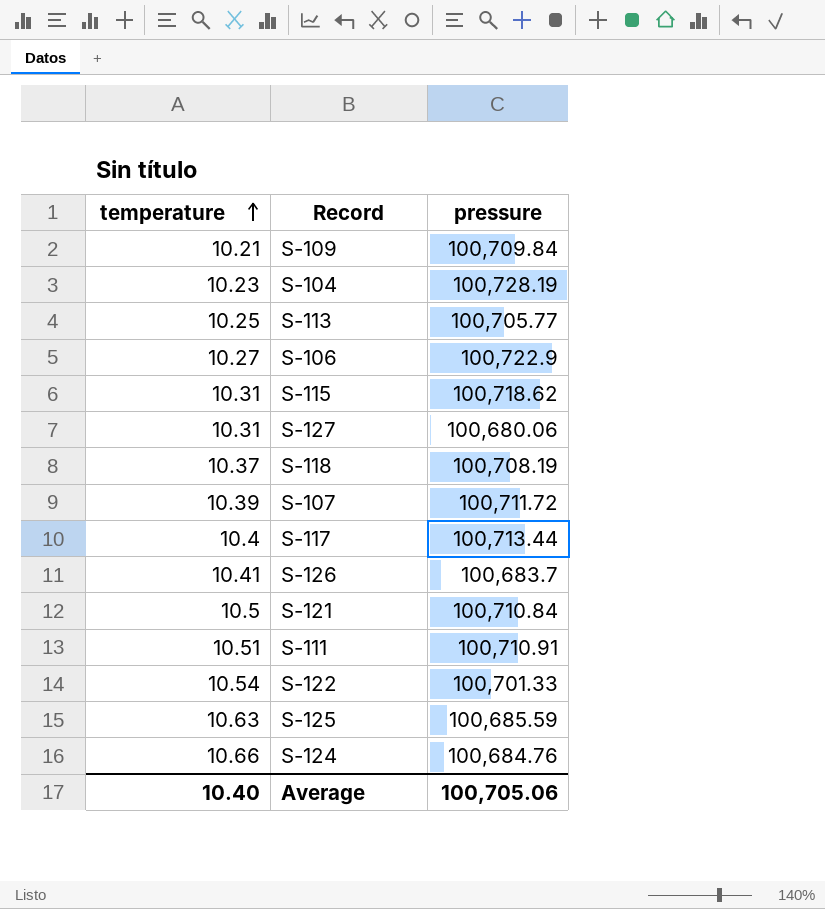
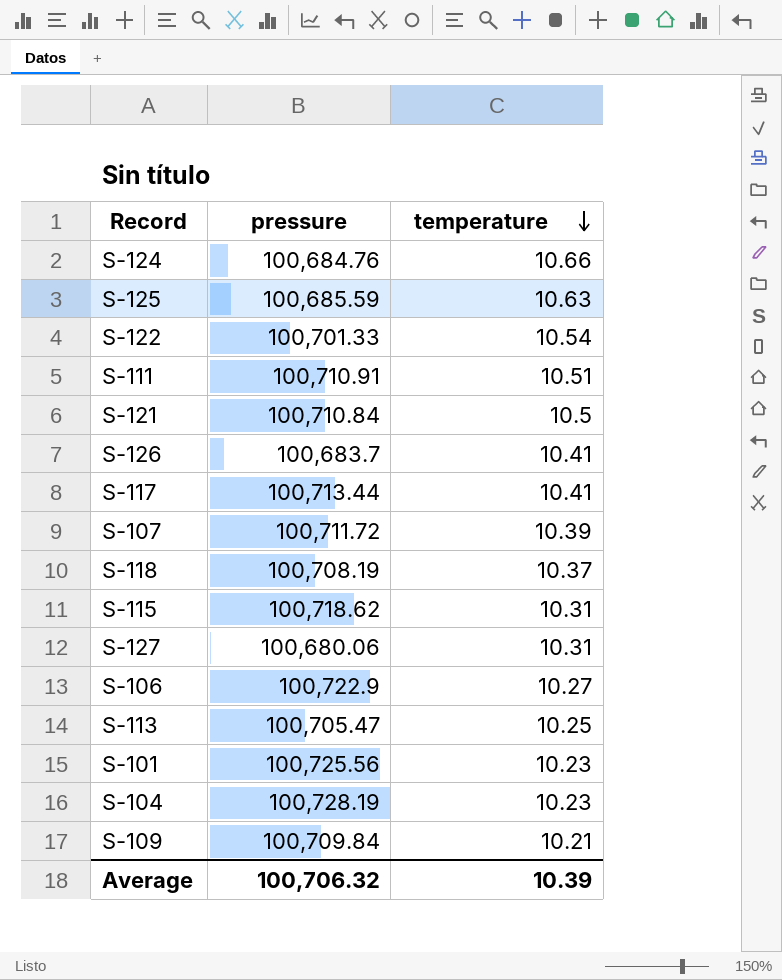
row order: temperature ascending -> temperature descending
column temperature | position: 1 -> 3
S-117 | temperature: 10.4 -> 10.41
S-113 | pressure: 100,705.77 -> 100,705.47
row S-101: none -> 100,725.56 | 10.23
Average | pressure: 100,705.06 -> 100,706.32
Average | temperature: 10.40 -> 10.39

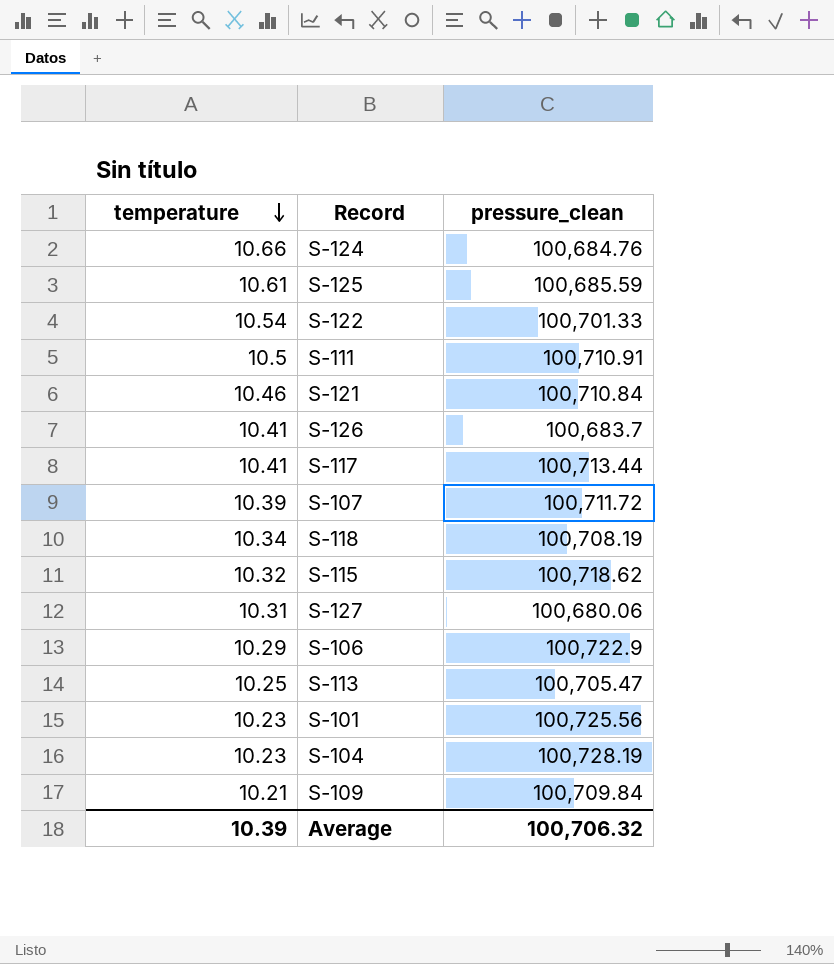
column temperature | position: 3 -> 1
column name: pressure -> pressure_clean
S-125 | temperature: 10.63 -> 10.61
S-111 | temperature: 10.51 -> 10.5
S-121 | temperature: 10.5 -> 10.46
S-118 | temperature: 10.37 -> 10.34
S-115 | temperature: 10.31 -> 10.32
S-106 | temperature: 10.27 -> 10.29

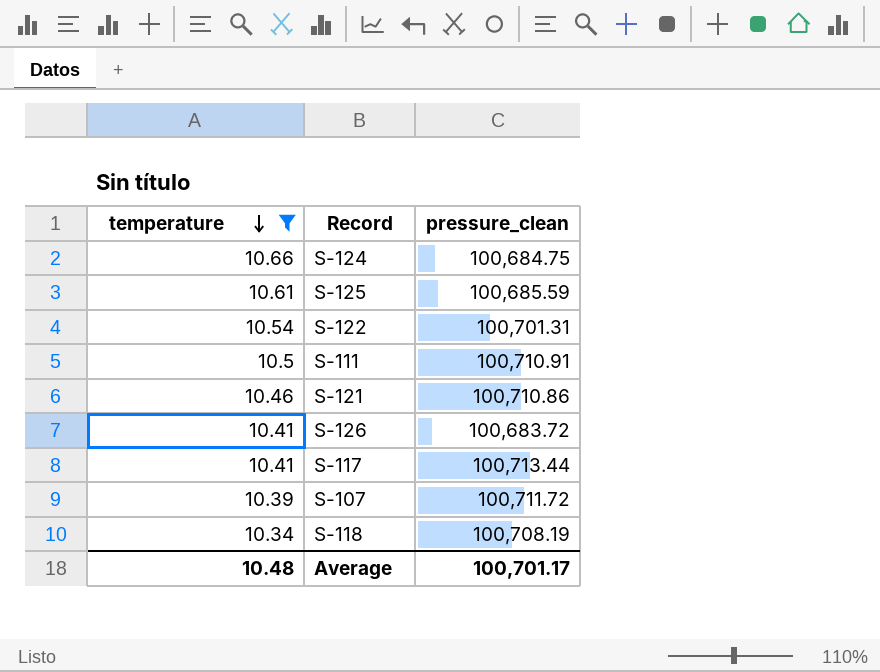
filter: none -> temperature >= 10.34
S-124 | pressure_clean: 100,684.76 -> 100,684.75
S-122 | pressure_clean: 100,701.33 -> 100,701.31
S-121 | pressure_clean: 100,710.84 -> 100,710.86
S-126 | pressure_clean: 100,683.7 -> 100,683.72
Average | temperature: 10.39 -> 10.48
Average | pressure_clean: 100,706.32 -> 100,701.17

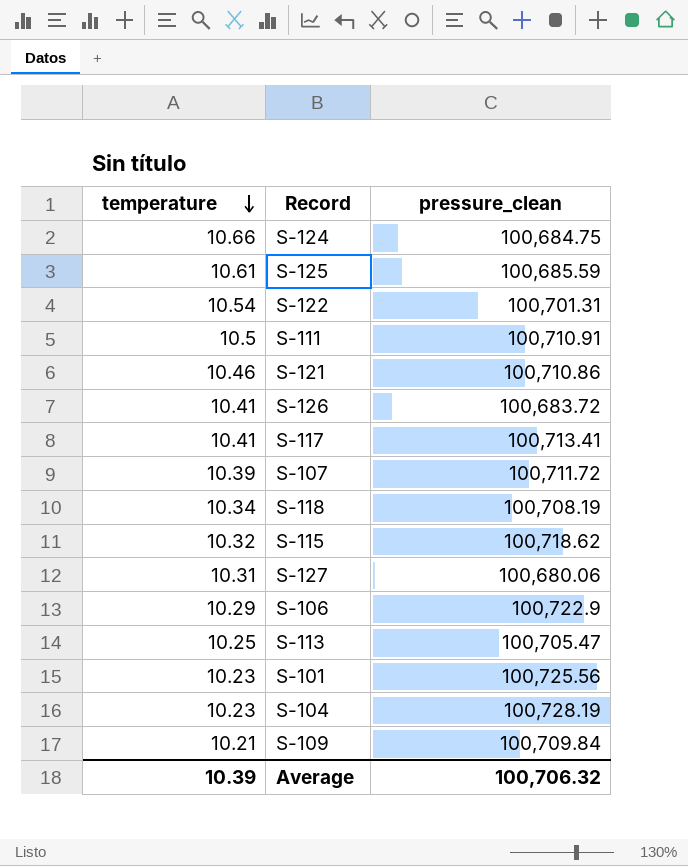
filter: temperature >= 10.34 -> none
S-117 | pressure_clean: 100,713.44 -> 100,713.41
Average | temperature: 10.48 -> 10.39
Average | pressure_clean: 100,701.17 -> 100,706.32

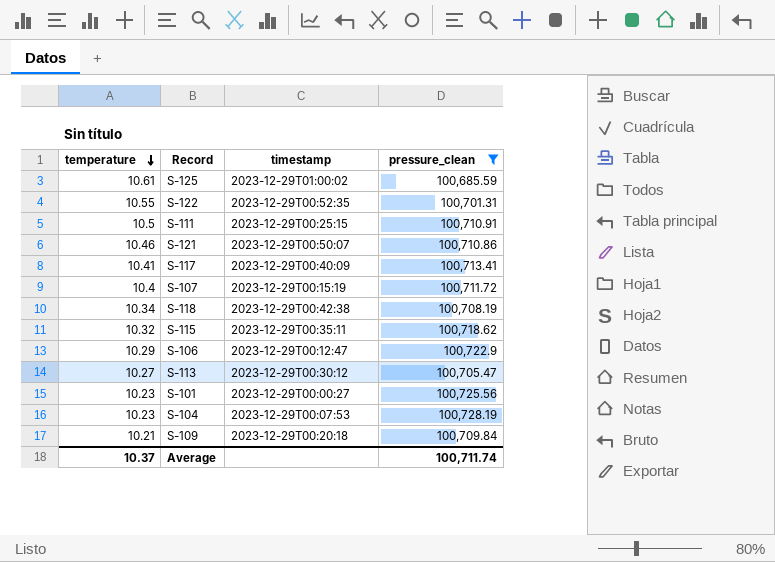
filter: none -> pressure_clean >= 100,685.59
column timestamp | position: none -> 3
S-122 | temperature: 10.54 -> 10.55
S-107 | temperature: 10.39 -> 10.4
S-113 | temperature: 10.25 -> 10.27
Average | temperature: 10.39 -> 10.37
Average | pressure_clean: 100,706.32 -> 100,711.74

